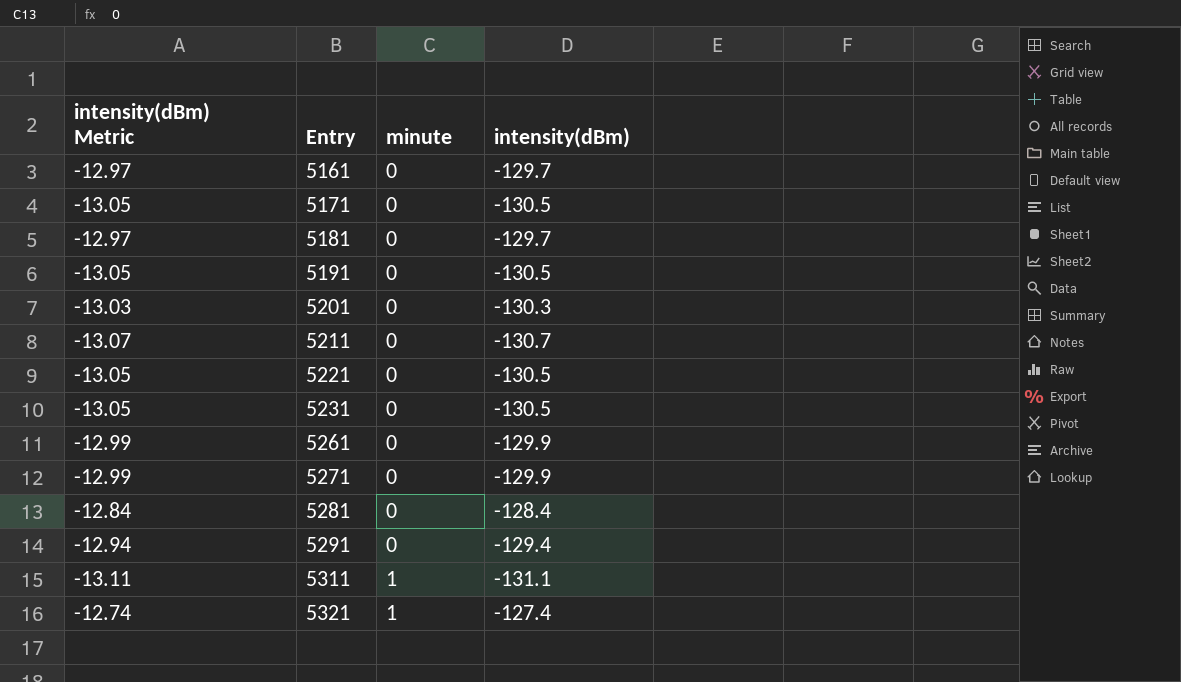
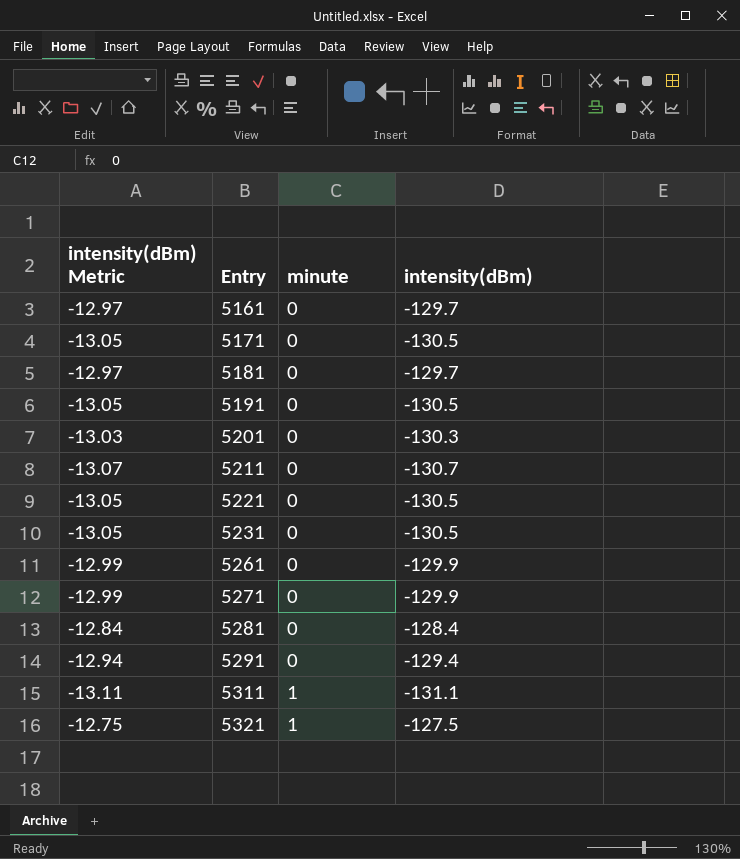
5321 | intensity(dBm) Metric: -12.74 -> -12.75
5321 | intensity(dBm): -127.4 -> -127.5

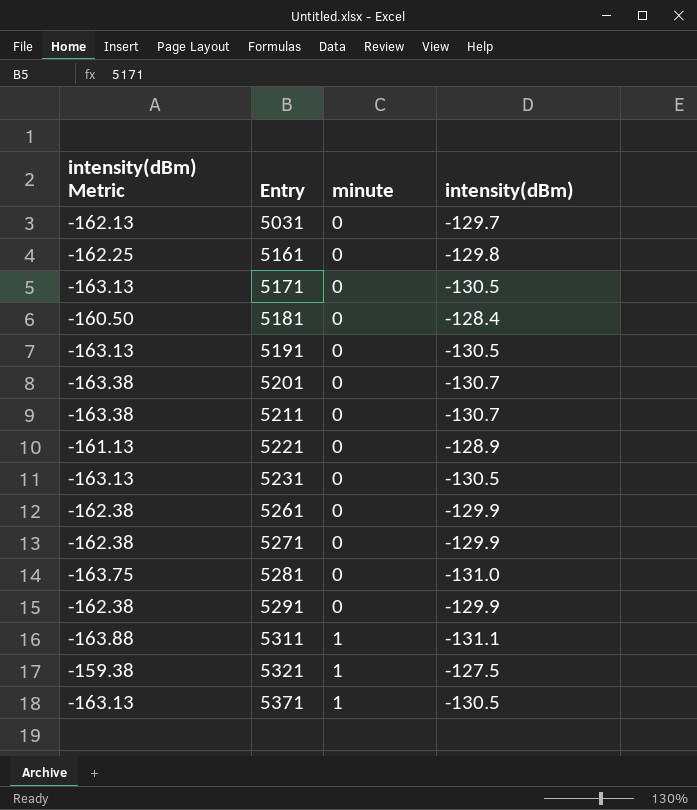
column intensity(dBm) Metric | formula: [intensity(dBm)] * 0.1 -> [intensity(dBm)] * 1.25
row 5031: none -> -162.13 | 0 | -129.7
5161 | intensity(dBm): -129.7 -> -129.8
5181 | intensity(dBm): -129.7 -> -128.4
5201 | intensity(dBm): -130.3 -> -130.7
5221 | intensity(dBm): -130.5 -> -128.9
5281 | intensity(dBm): -128.4 -> -131.0
5291 | intensity(dBm): -129.4 -> -129.9
row 5371: none -> -163.13 | 1 | -130.5

